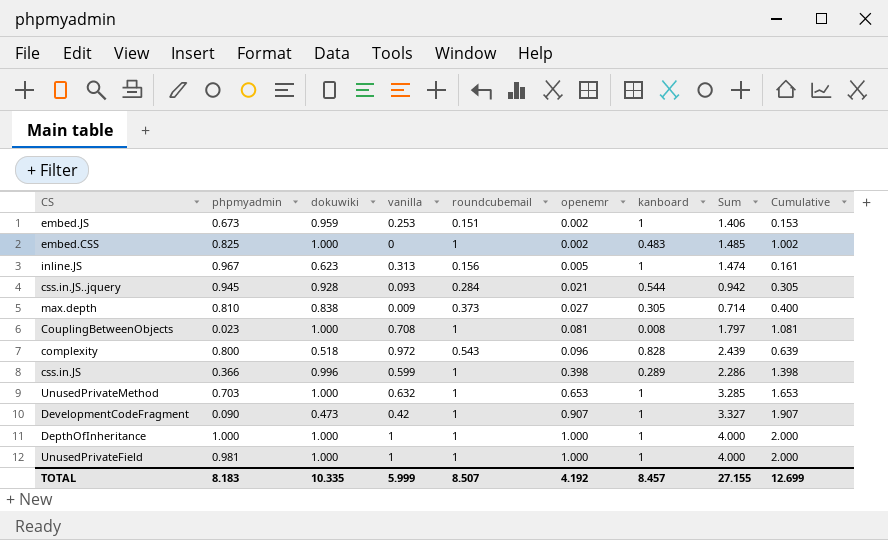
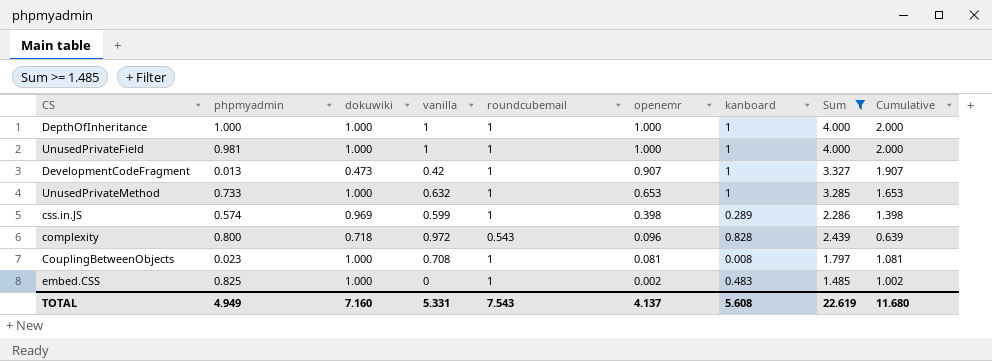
filter: none -> Sum >= 1.485
row order: openemr ascending -> openemr descending
DevelopmentCodeFragment | phpmyadmin: 0.090 -> 0.013
UnusedPrivateMethod | phpmyadmin: 0.703 -> 0.733
css.in.JS | phpmyadmin: 0.366 -> 0.574
css.in.JS | dokuwiki: 0.996 -> 0.969
complexity | dokuwiki: 0.518 -> 0.718
TOTAL | phpmyadmin: 8.183 -> 4.949
TOTAL | dokuwiki: 10.335 -> 7.160
TOTAL | vanilla: 5.999 -> 5.331
TOTAL | roundcubemail: 8.507 -> 7.543
TOTAL | openemr: 4.192 -> 4.137
TOTAL | kanboard: 8.457 -> 5.608
TOTAL | Sum: 27.155 -> 22.619
TOTAL | Cumulative: 12.699 -> 11.680

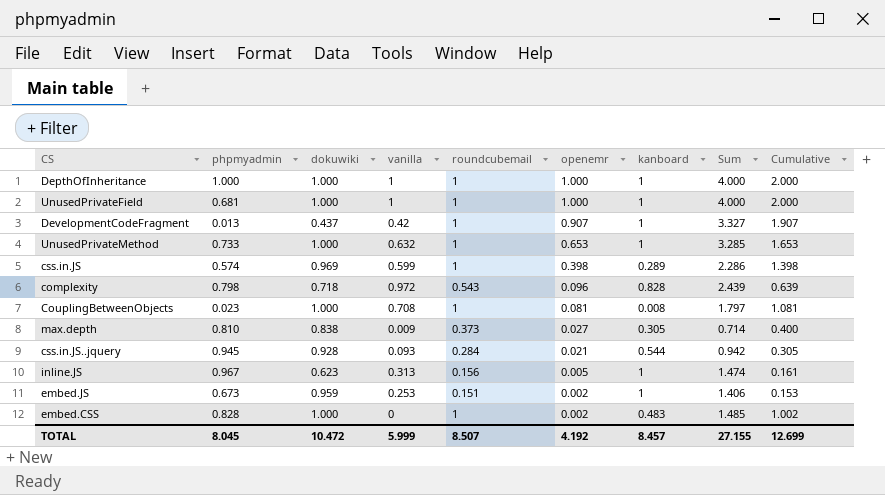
filter: Sum >= 1.485 -> none
UnusedPrivateField | phpmyadmin: 0.981 -> 0.681
DevelopmentCodeFragment | dokuwiki: 0.473 -> 0.437
complexity | phpmyadmin: 0.800 -> 0.798
embed.CSS | phpmyadmin: 0.825 -> 0.828
TOTAL | phpmyadmin: 4.949 -> 8.045
TOTAL | dokuwiki: 7.160 -> 10.472
TOTAL | vanilla: 5.331 -> 5.999
TOTAL | roundcubemail: 7.543 -> 8.507
TOTAL | openemr: 4.137 -> 4.192
TOTAL | kanboard: 5.608 -> 8.457
TOTAL | Sum: 22.619 -> 27.155
TOTAL | Cumulative: 11.680 -> 12.699

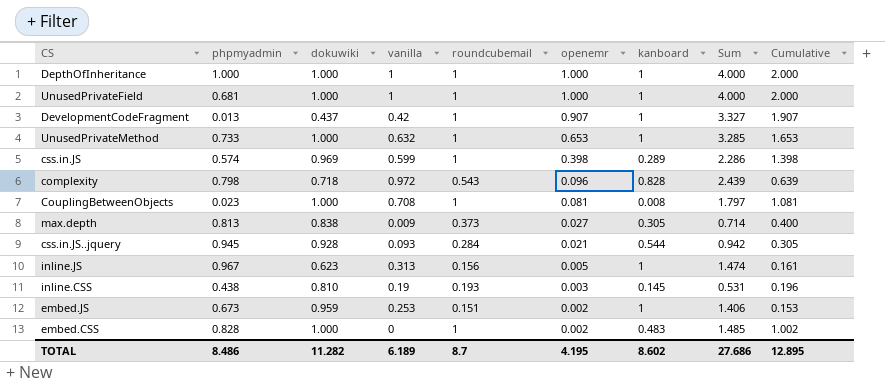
max.depth | phpmyadmin: 0.810 -> 0.813
row inline.CSS: none -> 0.438 | 0.810 | 0.19 | 0.193 | 0.003 | 0.145 | 0.531 | 0.196
TOTAL | phpmyadmin: 8.045 -> 8.486
TOTAL | dokuwiki: 10.472 -> 11.282
TOTAL | vanilla: 5.999 -> 6.189
TOTAL | roundcubemail: 8.507 -> 8.7
TOTAL | openemr: 4.192 -> 4.195
TOTAL | kanboard: 8.457 -> 8.602
TOTAL | Sum: 27.155 -> 27.686
TOTAL | Cumulative: 12.699 -> 12.895

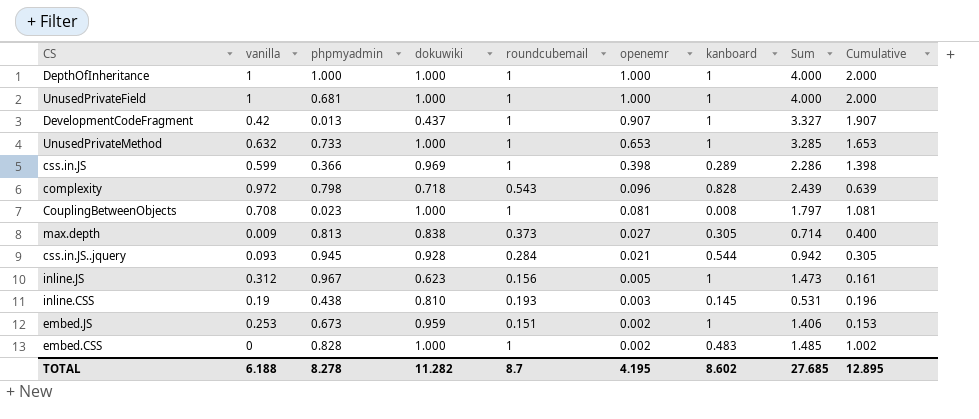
column vanilla | position: 4 -> 2
css.in.JS | phpmyadmin: 0.574 -> 0.366
inline.JS | vanilla: 0.313 -> 0.312
inline.JS | Sum: 1.474 -> 1.473
TOTAL | vanilla: 6.189 -> 6.188
TOTAL | phpmyadmin: 8.486 -> 8.278
TOTAL | Sum: 27.686 -> 27.685

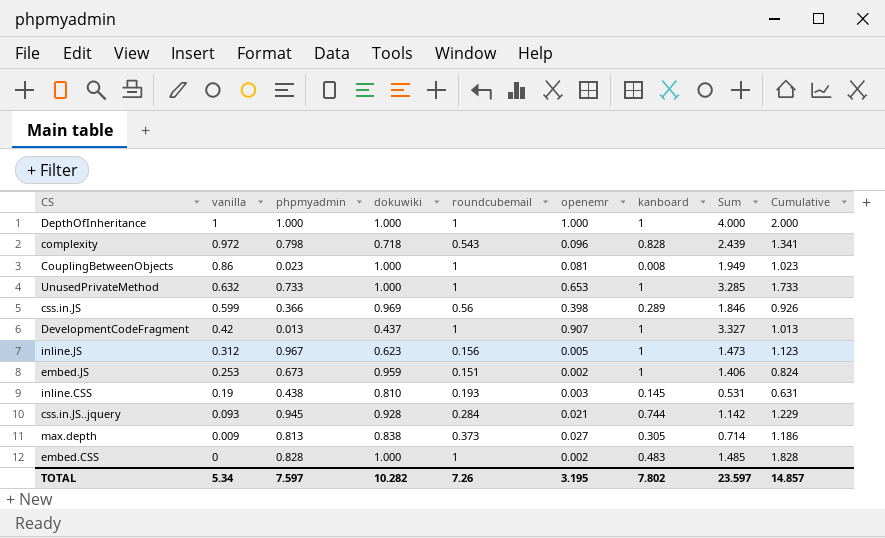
row order: openemr descending -> vanilla descending
column Cumulative | formula: [roundcubemail] + [openemr] -> [phpmyadmin] + [roundcubemail]
row UnusedPrivateField: 1 | 0.681 | 1.000 | 1 | 1.000 | 1 | 4.000 | 2.000 -> none
CouplingBetweenObjects | vanilla: 0.708 -> 0.86
CouplingBetweenObjects | Sum: 1.797 -> 1.949
css.in.JS | roundcubemail: 1 -> 0.56
css.in.JS | Sum: 2.286 -> 1.846
css.in.JS..jquery | kanboard: 0.544 -> 0.744
css.in.JS..jquery | Sum: 0.942 -> 1.142
TOTAL | vanilla: 6.188 -> 5.34
TOTAL | phpmyadmin: 8.278 -> 7.597
TOTAL | dokuwiki: 11.282 -> 10.282
TOTAL | roundcubemail: 8.7 -> 7.26
TOTAL | openemr: 4.195 -> 3.195
TOTAL | kanboard: 8.602 -> 7.802
TOTAL | Sum: 27.685 -> 23.597
TOTAL | Cumulative: 12.895 -> 14.857

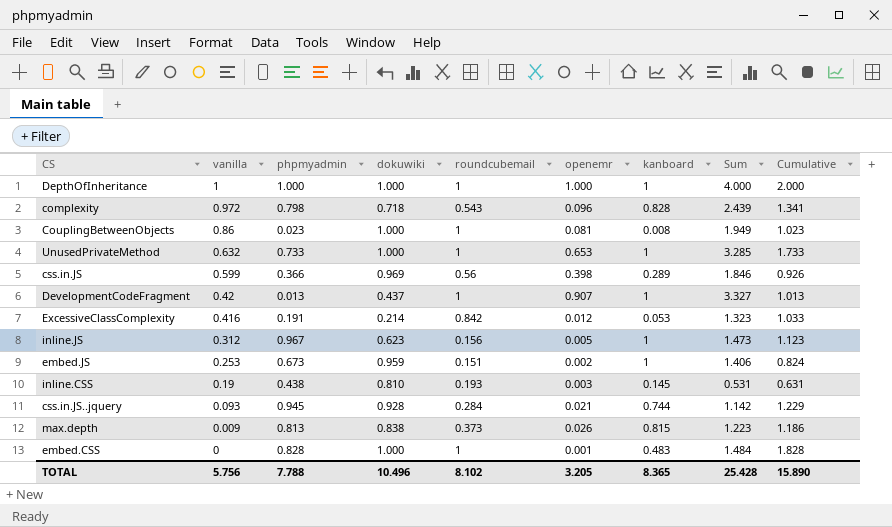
row ExcessiveClassComplexity: none -> 0.416 | 0.191 | 0.214 | 0.842 | 0.012 | 0.053 | 1.323 | 1.033
max.depth | openemr: 0.027 -> 0.026
max.depth | kanboard: 0.305 -> 0.815
max.depth | Sum: 0.714 -> 1.223
embed.CSS | openemr: 0.002 -> 0.001
embed.CSS | Sum: 1.485 -> 1.484
TOTAL | vanilla: 5.34 -> 5.756
TOTAL | phpmyadmin: 7.597 -> 7.788
TOTAL | dokuwiki: 10.282 -> 10.496
TOTAL | roundcubemail: 7.26 -> 8.102
TOTAL | openemr: 3.195 -> 3.205
TOTAL | kanboard: 7.802 -> 8.365
TOTAL | Sum: 23.597 -> 25.428
TOTAL | Cumulative: 14.857 -> 15.890

